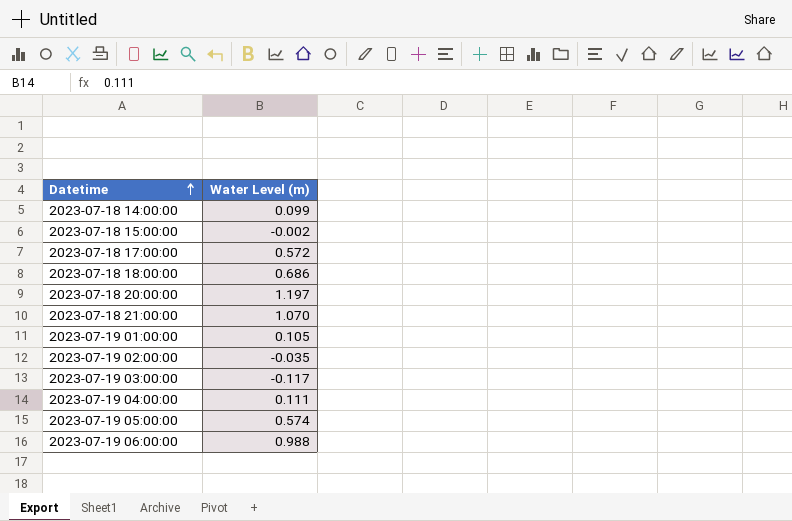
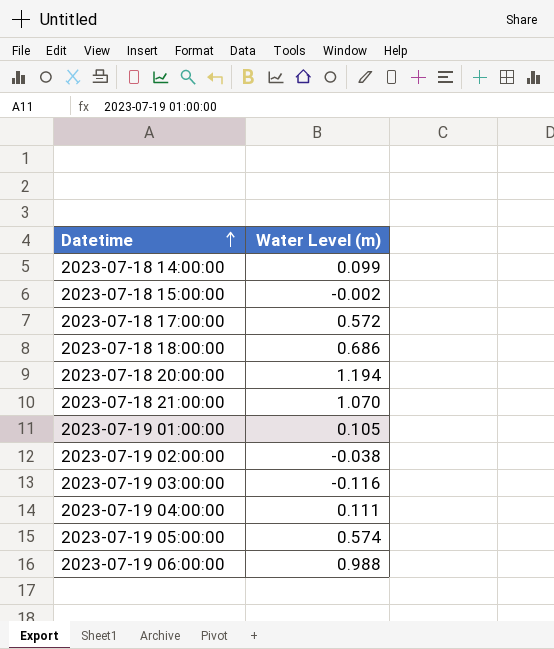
2023-07-18 20:00:00 | Water Level (m): 1.197 -> 1.194
2023-07-19 02:00:00 | Water Level (m): -0.035 -> -0.038
2023-07-19 03:00:00 | Water Level (m): -0.117 -> -0.116

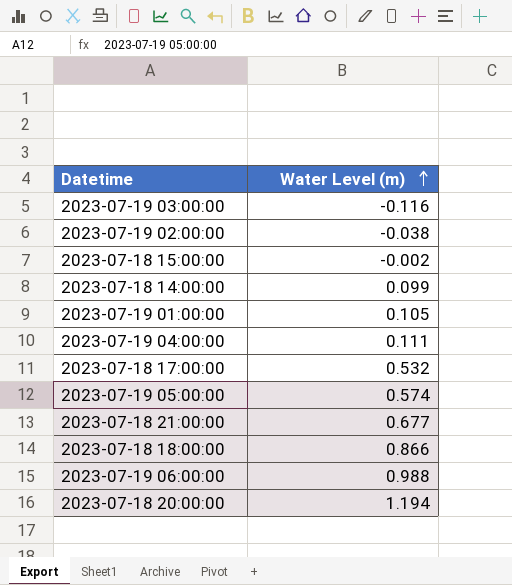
row order: Datetime ascending -> Water Level (m) ascending
2023-07-18 17:00:00 | Water Level (m): 0.572 -> 0.532
2023-07-18 21:00:00 | Water Level (m): 1.070 -> 0.677
2023-07-18 18:00:00 | Water Level (m): 0.686 -> 0.866

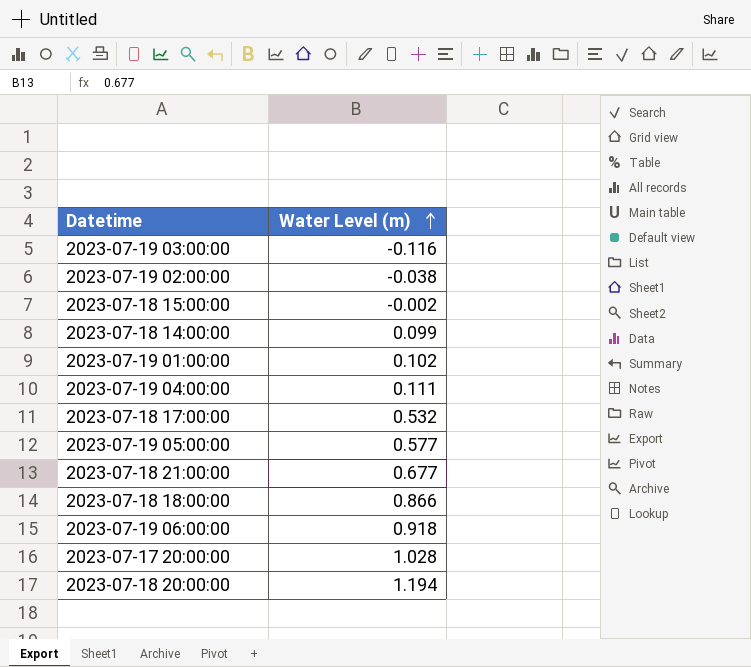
2023-07-19 01:00:00 | Water Level (m): 0.105 -> 0.102
2023-07-19 05:00:00 | Water Level (m): 0.574 -> 0.577
2023-07-19 06:00:00 | Water Level (m): 0.988 -> 0.918
row 2023-07-17 20:00:00: none -> 1.028

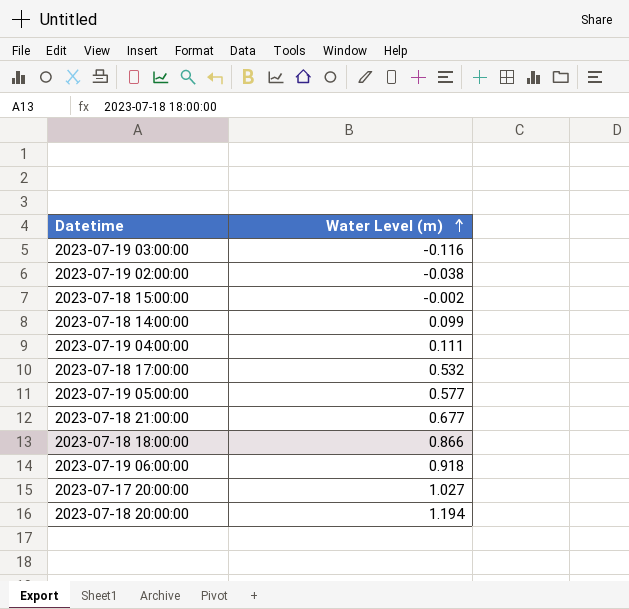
row 2023-07-19 01:00:00: 0.102 -> none
2023-07-17 20:00:00 | Water Level (m): 1.028 -> 1.027

